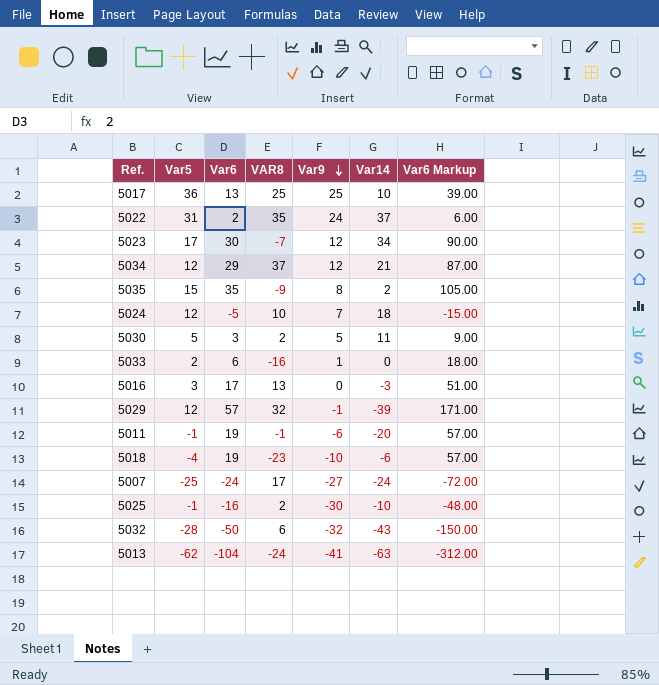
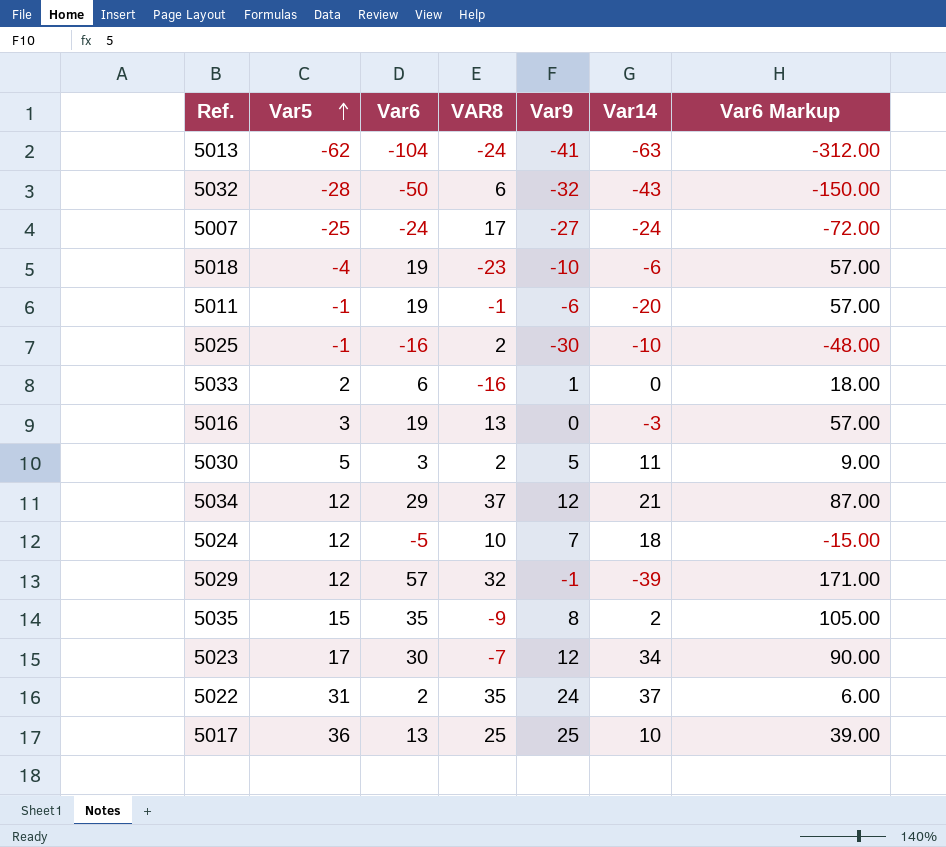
row order: Var9 descending -> Var5 ascending
5016 | Var6: 17 -> 19
5016 | Var6 Markup: 51.00 -> 57.00

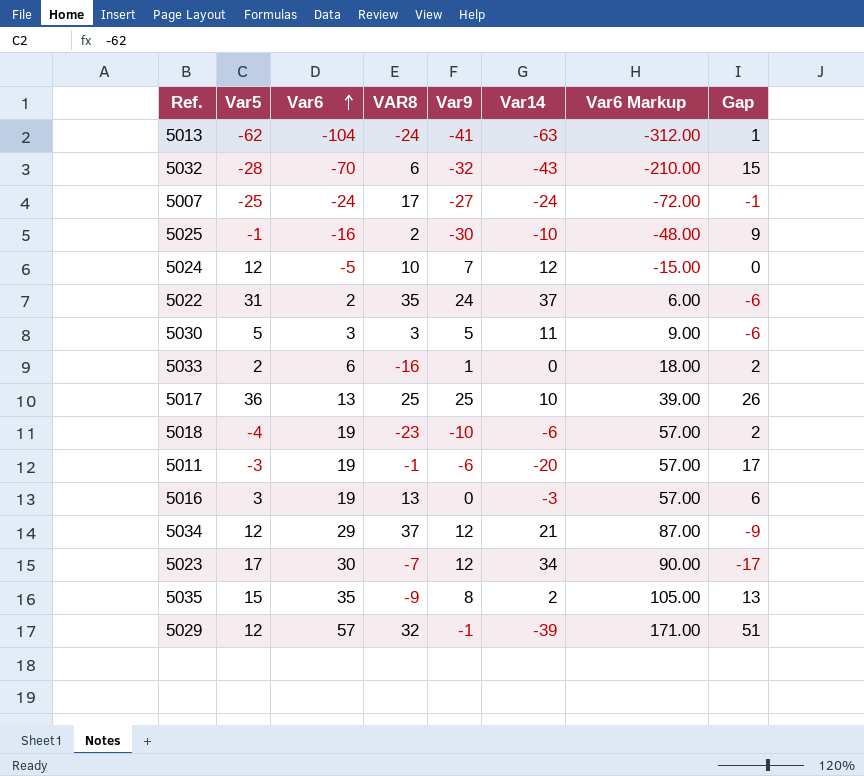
row order: Var5 ascending -> Var6 ascending
column Gap | formula: none -> [Var5] - [Var14]
5032 | Var6: -50 -> -70
5032 | Var6 Markup: -150.00 -> -210.00
5024 | Var14: 18 -> 12
5030 | VAR8: 2 -> 3
5011 | Var5: -1 -> -3

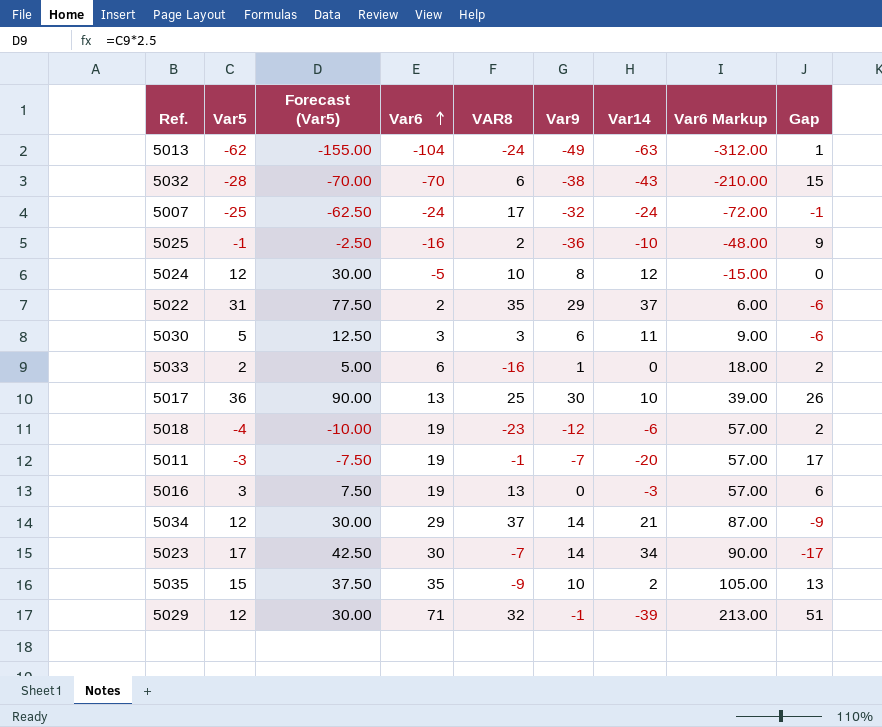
column Forecast (Var5) | formula: none -> [Var5] * 2.5
5013 | Var9: -41 -> -49
5032 | Var9: -32 -> -38
5007 | Var9: -27 -> -32
5025 | Var9: -30 -> -36
5024 | Var9: 7 -> 8
5022 | Var9: 24 -> 29
5030 | Var9: 5 -> 6
5017 | Var9: 25 -> 30
5018 | Var9: -10 -> -12
5011 | Var9: -6 -> -7
5034 | Var9: 12 -> 14
5023 | Var9: 12 -> 14
5035 | Var9: 8 -> 10
5029 | Var6: 57 -> 71
5029 | Var6 Markup: 171.00 -> 213.00

